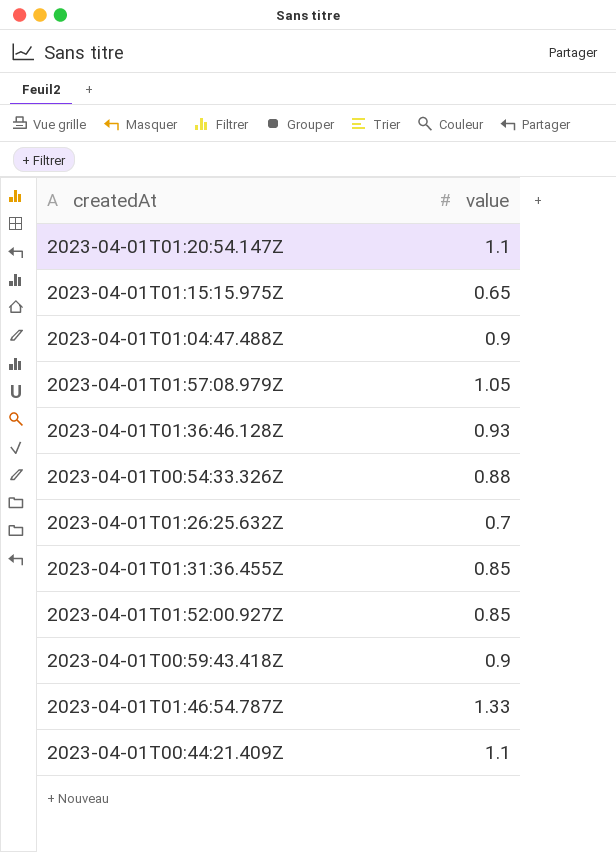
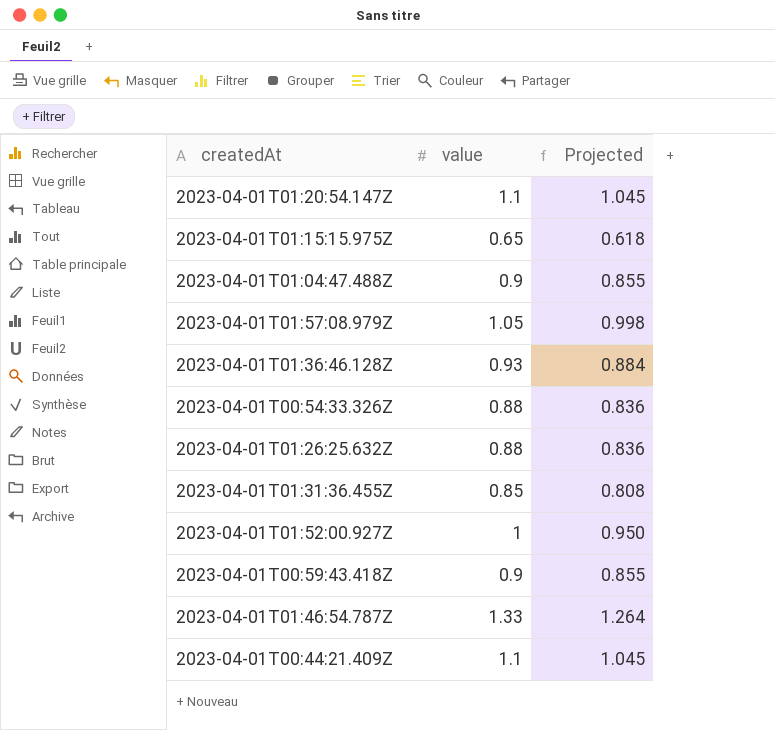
column Projected | formula: none -> [value] * 0.95
2023-04-01T01:26:25.632Z | value: 0.7 -> 0.88
2023-04-01T01:52:00.927Z | value: 0.85 -> 1

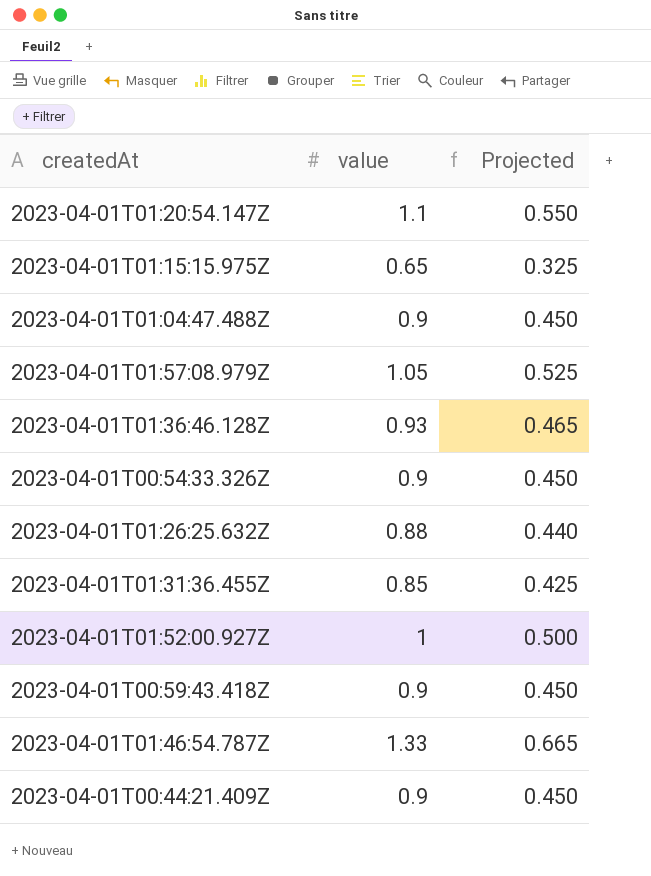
column Projected | formula: [value] * 0.95 -> [value] * 0.5
2023-04-01T00:54:33.326Z | value: 0.88 -> 0.9
2023-04-01T00:44:21.409Z | value: 1.1 -> 0.9

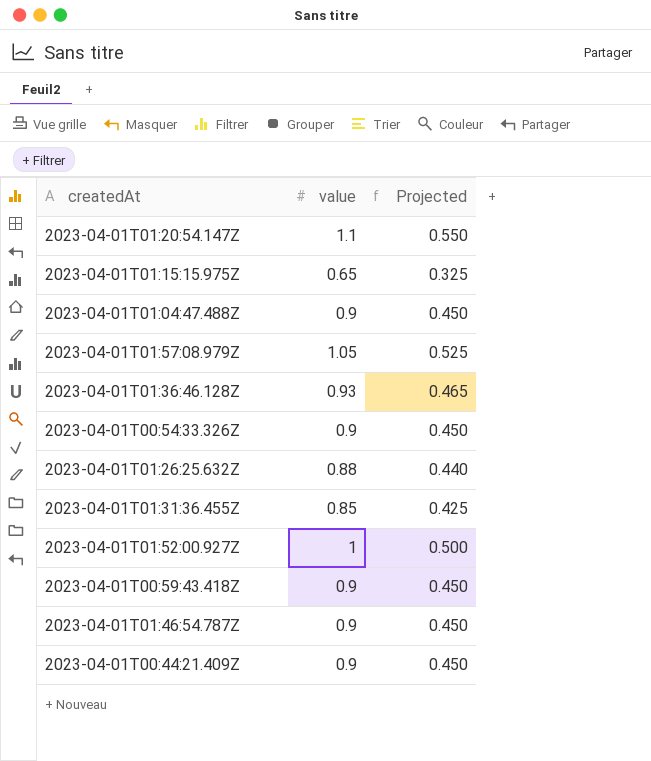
2023-04-01T01:46:54.787Z | value: 1.33 -> 0.9
2023-04-01T01:46:54.787Z | Projected: 0.665 -> 0.450

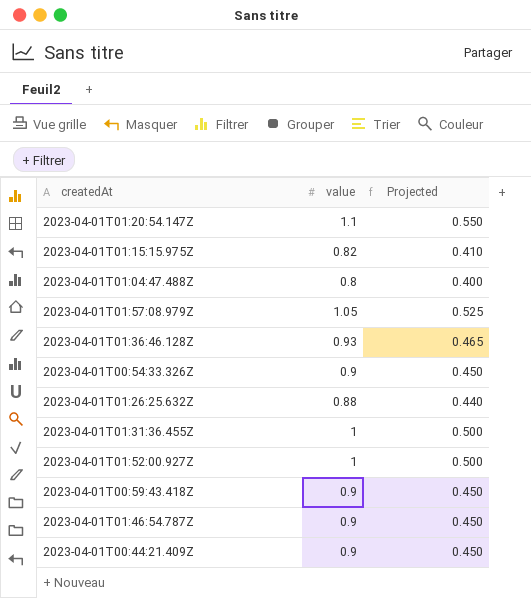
2023-04-01T01:15:15.975Z | value: 0.65 -> 0.82
2023-04-01T01:15:15.975Z | Projected: 0.325 -> 0.410
2023-04-01T01:04:47.488Z | value: 0.9 -> 0.8
2023-04-01T01:04:47.488Z | Projected: 0.450 -> 0.400
2023-04-01T01:31:36.455Z | value: 0.85 -> 1
2023-04-01T01:31:36.455Z | Projected: 0.425 -> 0.500

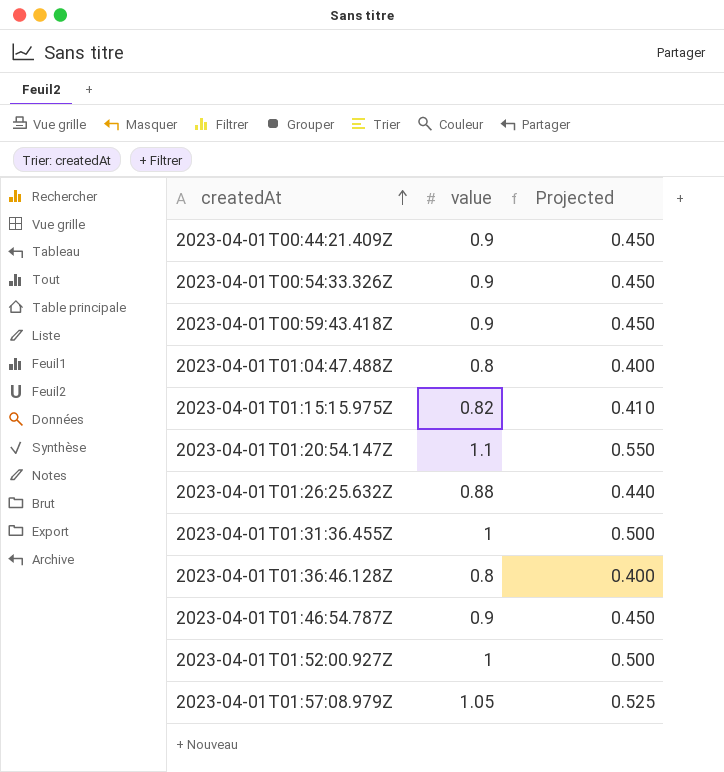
row order: none -> createdAt ascending
2023-04-01T01:36:46.128Z | value: 0.93 -> 0.8
2023-04-01T01:36:46.128Z | Projected: 0.465 -> 0.400

